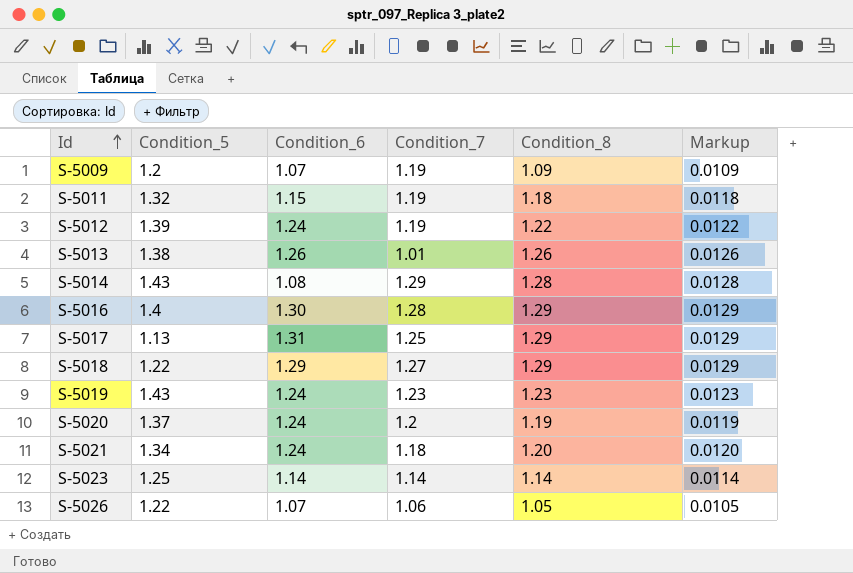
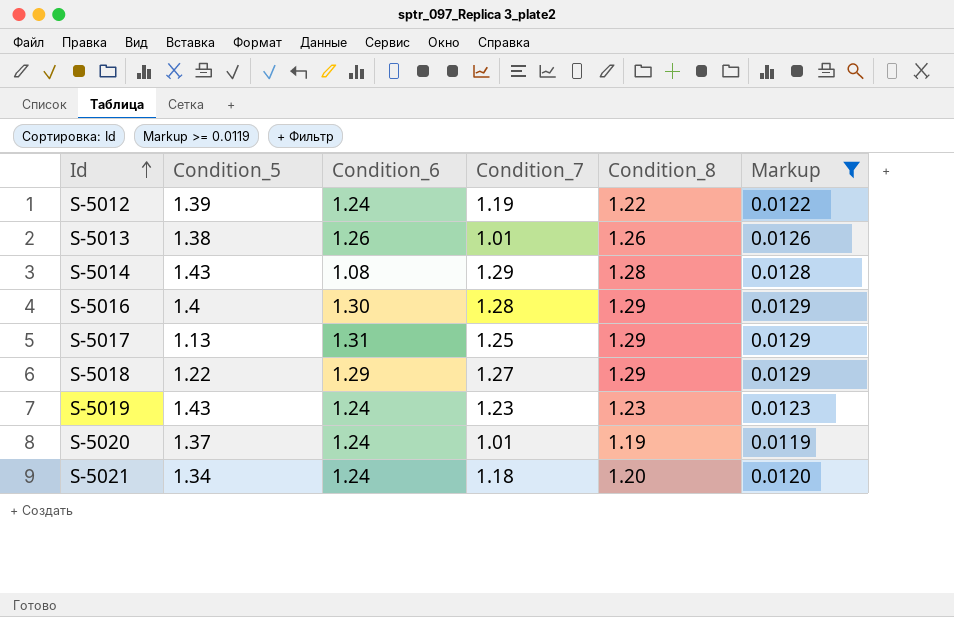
filter: none -> Markup >= 0.0119
S-5020 | Condition_7: 1.2 -> 1.01

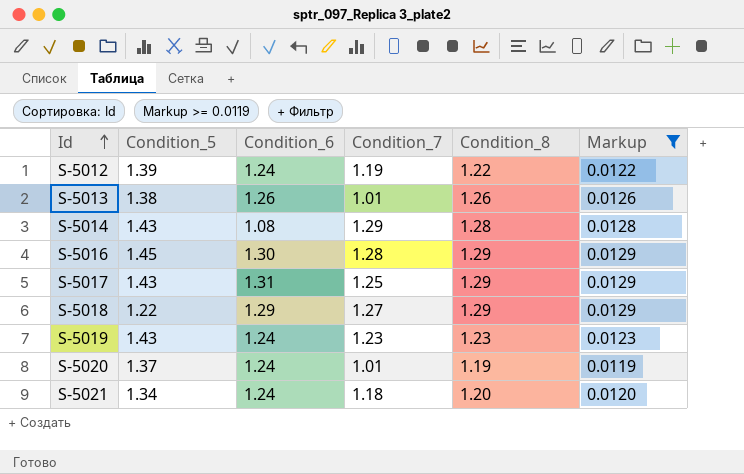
S-5016 | Condition_5: 1.4 -> 1.45
S-5017 | Condition_5: 1.13 -> 1.43

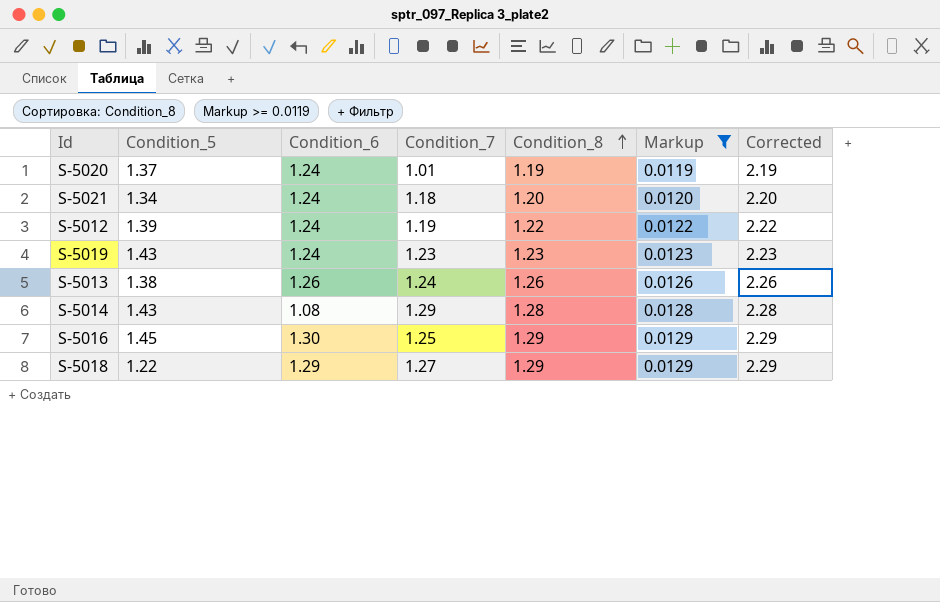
row order: Id ascending -> Condition_8 ascending
column Corrected | formula: none -> [Condition_8] + 1
row S-5017: 1.43 | 1.31 | 1.25 | 1.29 | 0.0129 -> none
S-5013 | Condition_7: 1.01 -> 1.24
S-5016 | Condition_7: 1.28 -> 1.25

